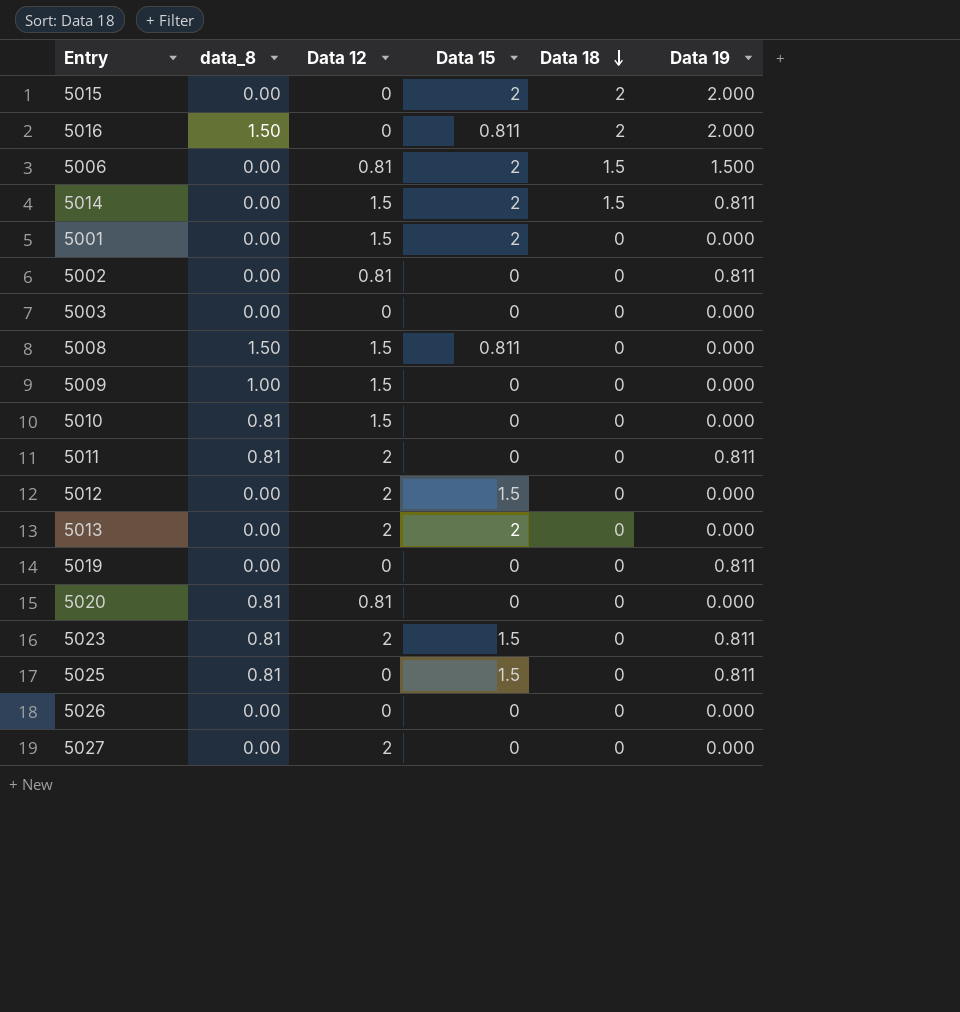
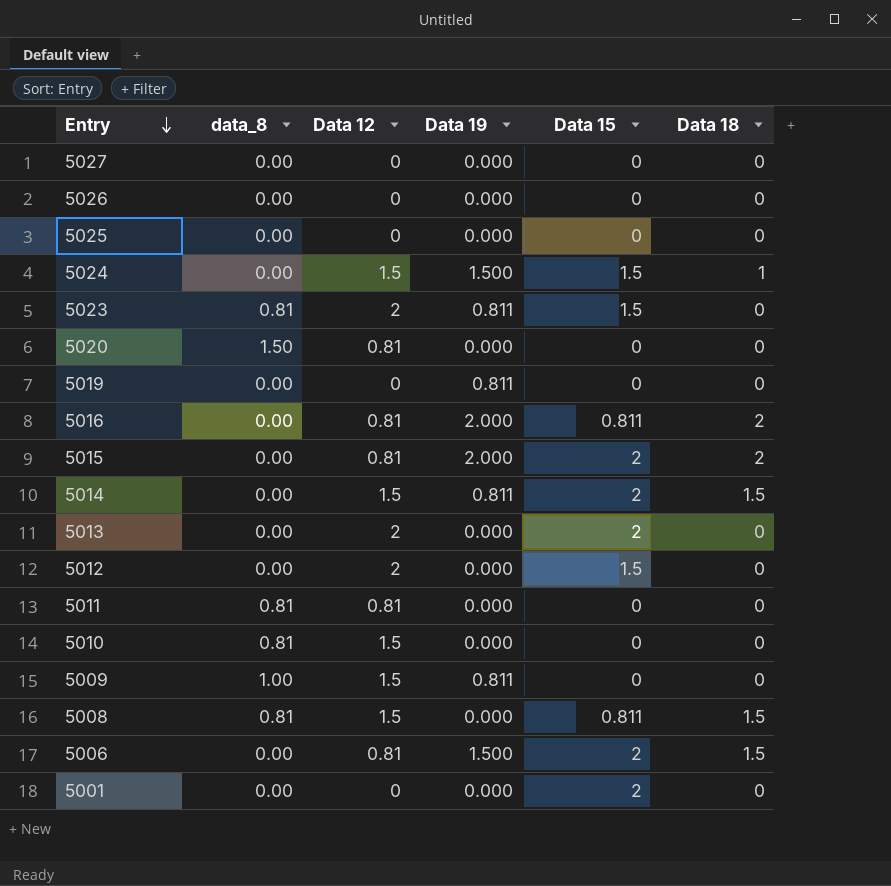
row order: Data 18 descending -> Entry descending
column Data 19 | position: 6 -> 4
row 5002: 0.00 | 0.81 | 0 | 0 | 0.811 -> none
row 5003: 0.00 | 0 | 0 | 0 | 0.000 -> none
5027 | Data 12: 2 -> 0
5025 | data_8: 0.81 -> 0.00
5025 | Data 19: 0.811 -> 0.000
5025 | Data 15: 1.5 -> 0
row 5024: none -> 0.00 | 1.5 | 1.500 | 1.5 | 1
5020 | data_8: 0.81 -> 1.50
5016 | data_8: 1.50 -> 0.00
5016 | Data 12: 0 -> 0.81
5015 | Data 12: 0 -> 0.81
5011 | Data 12: 2 -> 0.81
5011 | Data 19: 0.811 -> 0.000
5009 | Data 19: 0.000 -> 0.811
5008 | data_8: 1.50 -> 0.81
5008 | Data 18: 0 -> 1.5
5001 | Data 12: 1.5 -> 0

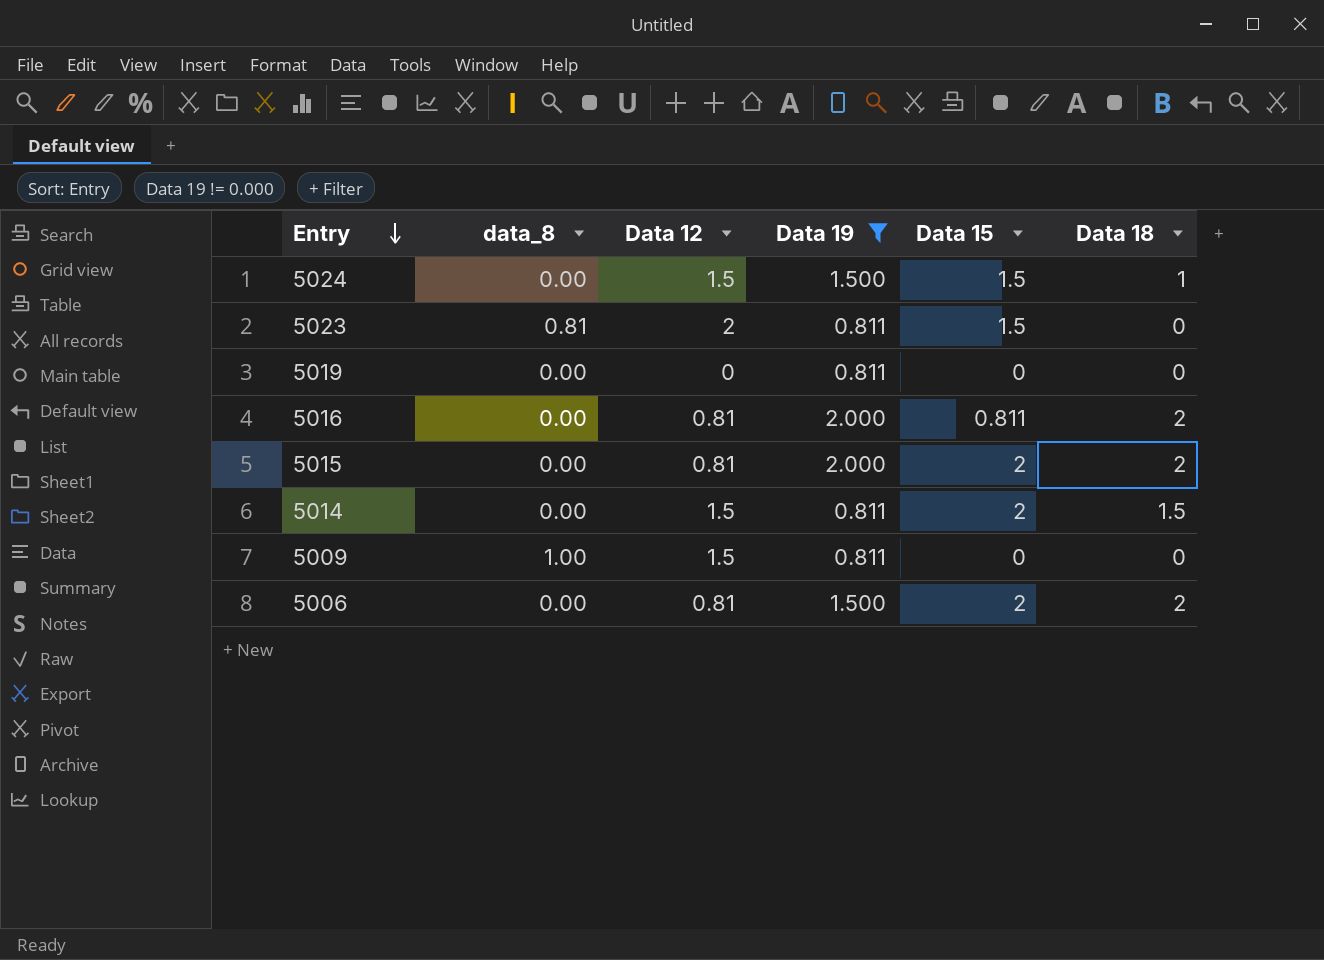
filter: none -> Data 19 != 0.000
5006 | Data 18: 1.5 -> 2

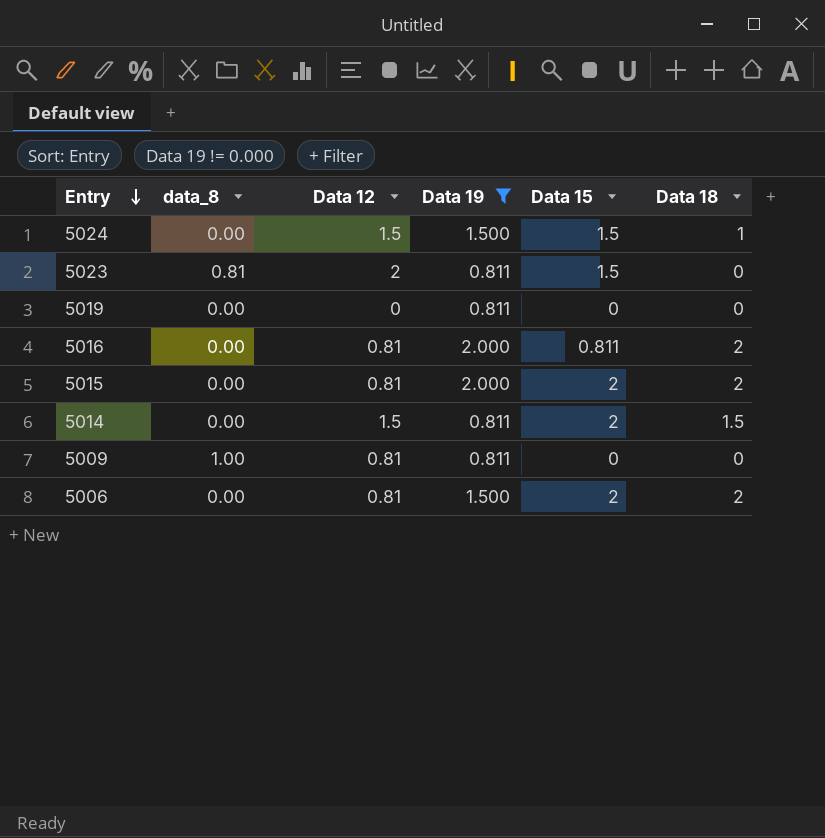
5009 | Data 12: 1.5 -> 0.81

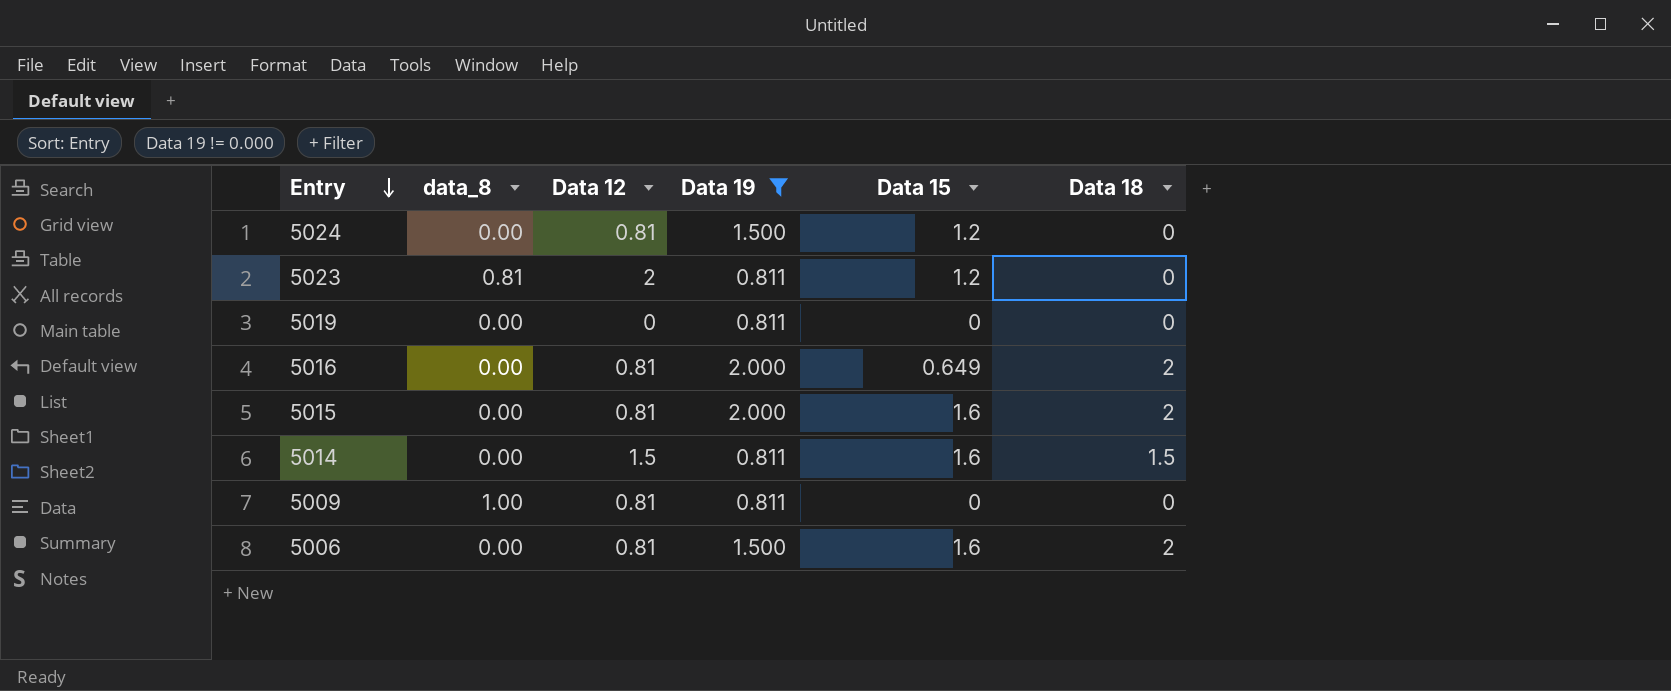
5024 | Data 12: 1.5 -> 0.81
5024 | Data 15: 1.5 -> 1.2
5024 | Data 18: 1 -> 0
5023 | Data 15: 1.5 -> 1.2
5016 | Data 15: 0.811 -> 0.649
5015 | Data 15: 2 -> 1.6
5014 | Data 15: 2 -> 1.6
5006 | Data 15: 2 -> 1.6

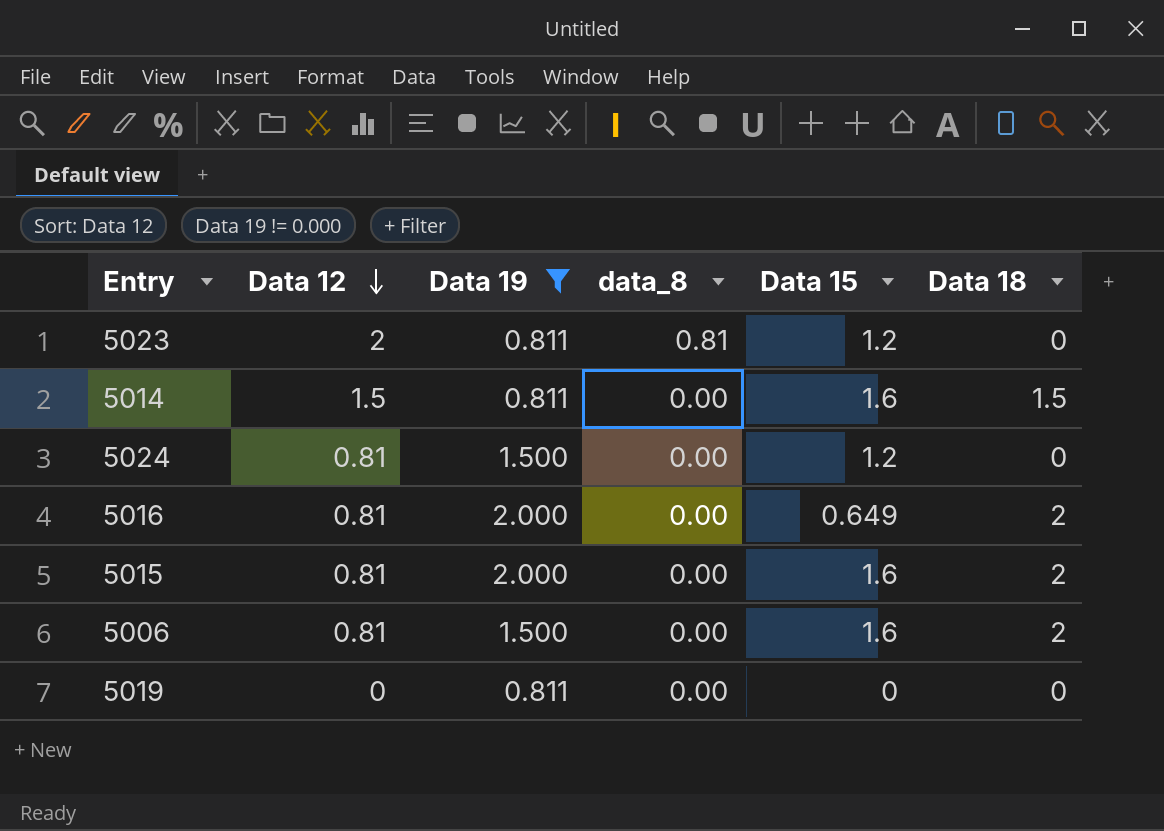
row order: Entry descending -> Data 12 descending
column data_8 | position: 2 -> 4
row 5009: 1.00 | 0.81 | 0.811 | 0 | 0 -> none

